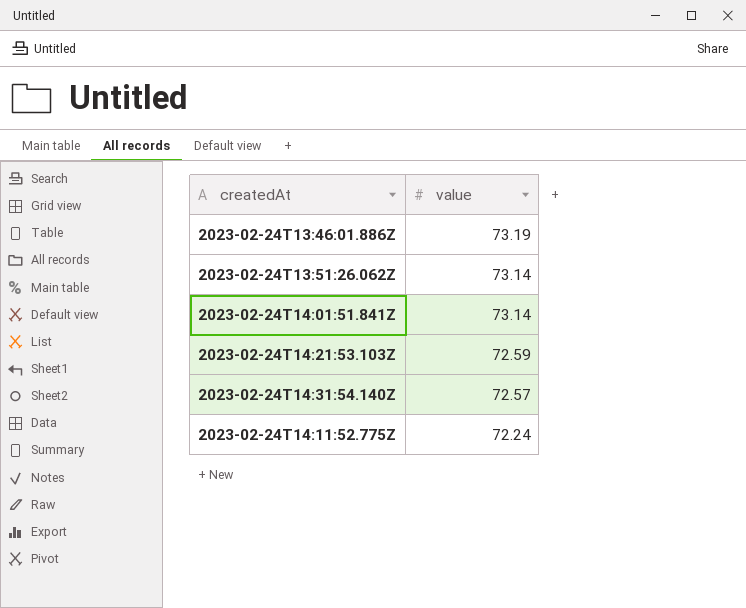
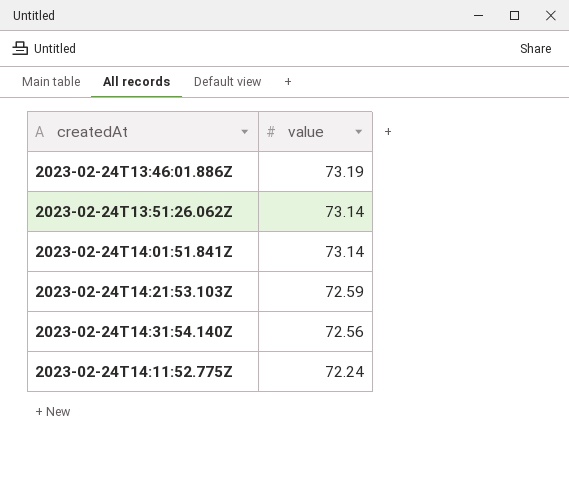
2023-02-24T14:31:54.140Z | value: 72.57 -> 72.56

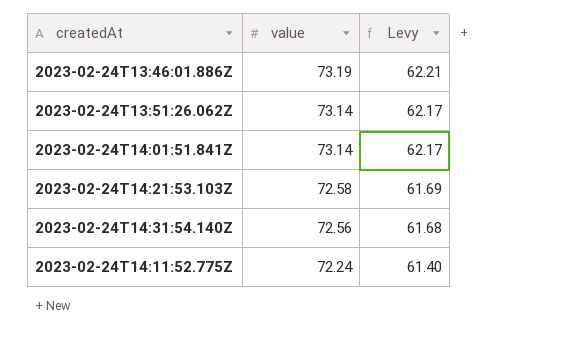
column Levy | formula: none -> [value] * 0.85
2023-02-24T14:21:53.103Z | value: 72.59 -> 72.58

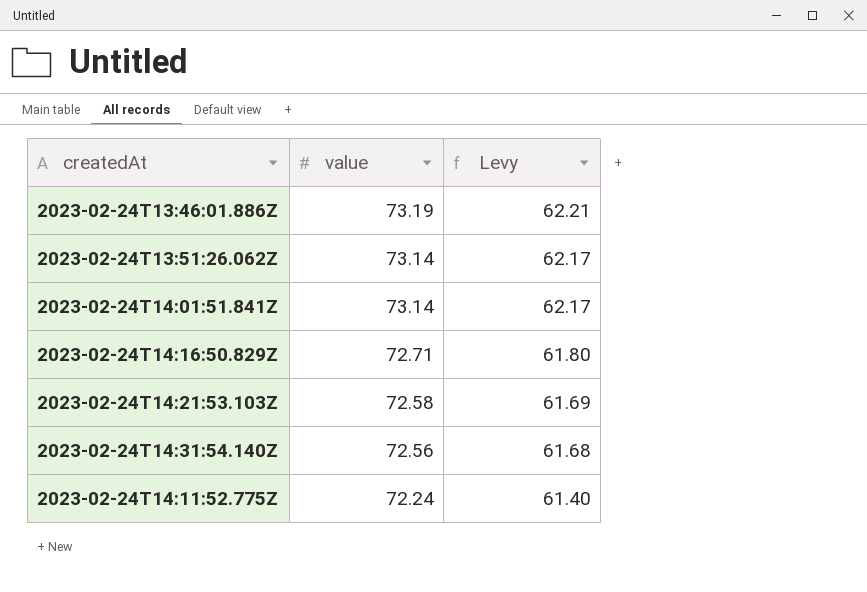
row 2023-02-24T14:16:50.829Z: none -> 72.71 | 61.80

